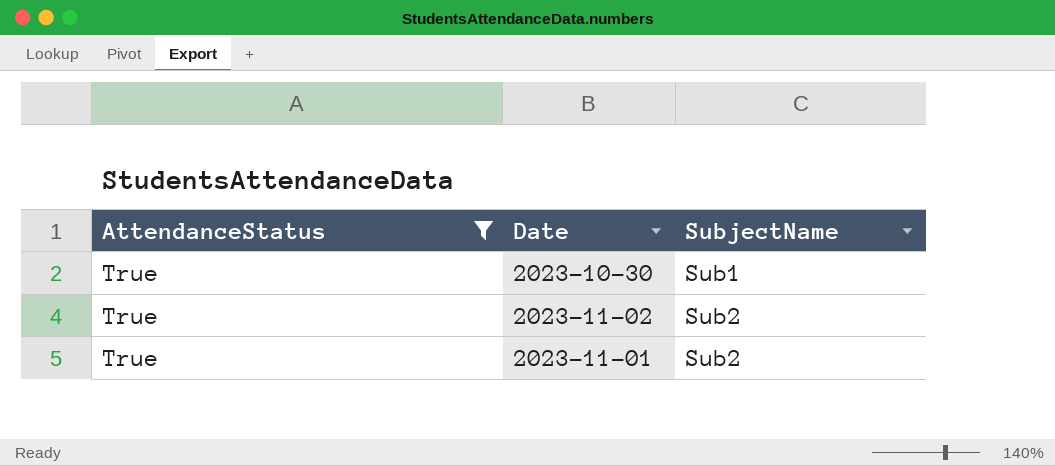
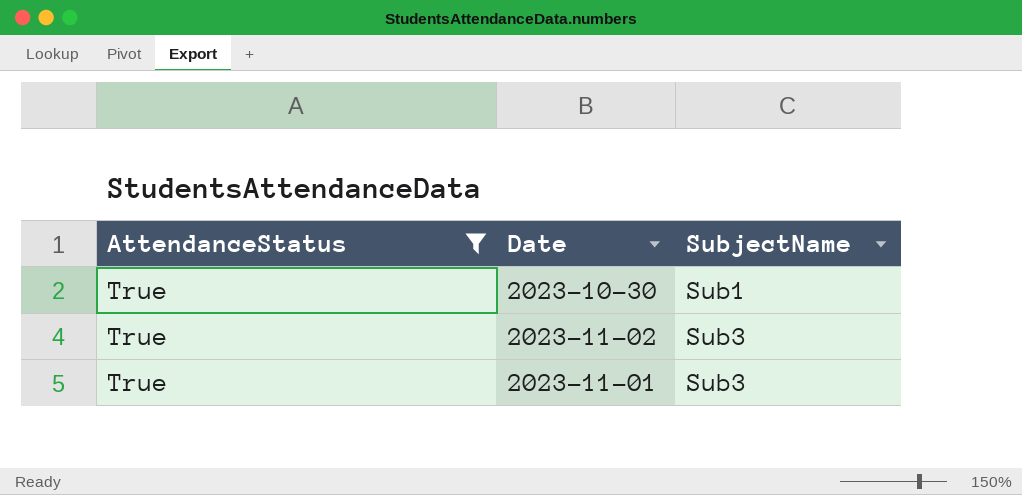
2023-11-02 | SubjectName: Sub2 -> Sub3
2023-11-01 | SubjectName: Sub2 -> Sub3

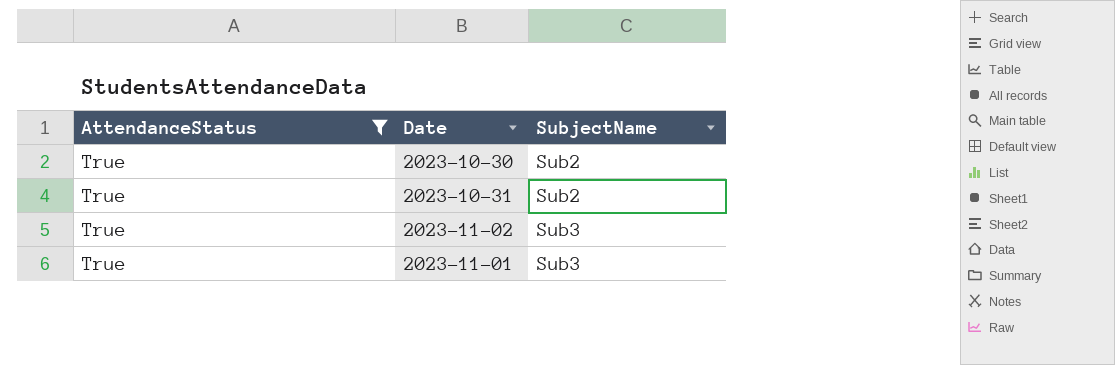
2023-10-30 | SubjectName: Sub1 -> Sub2
row 2023-10-31: none -> True | Sub2

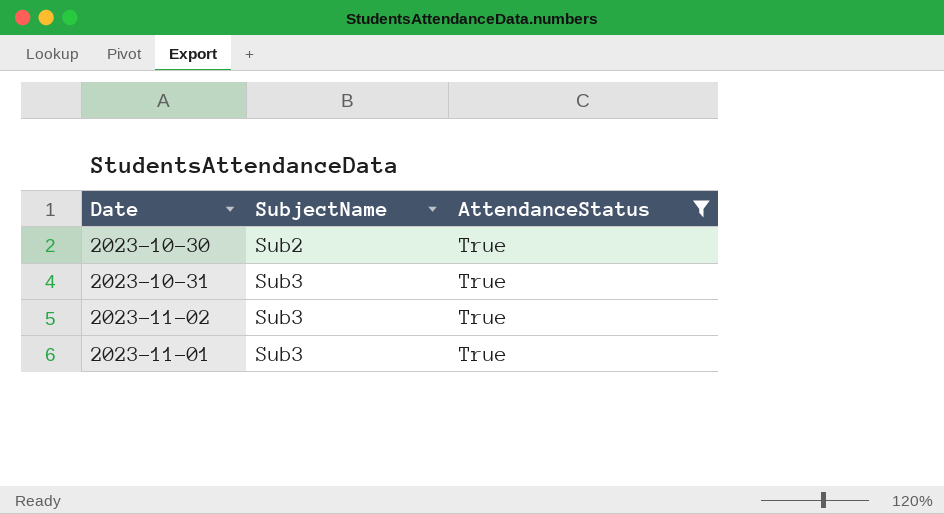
column AttendanceStatus | position: 1 -> 3
2023-10-31 | SubjectName: Sub2 -> Sub3

